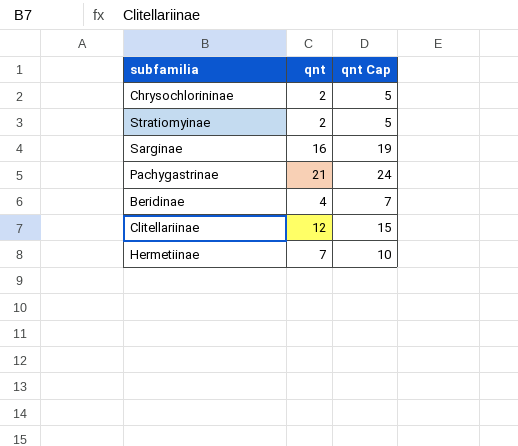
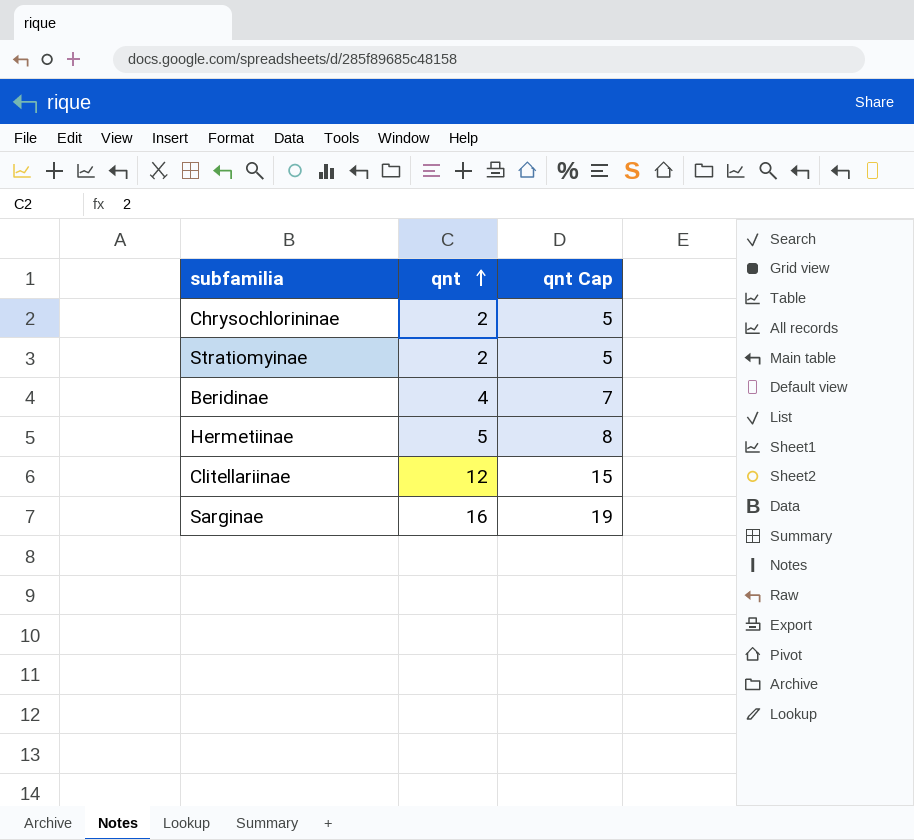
row order: none -> qnt ascending
row Pachygastrinae: 21 | 24 -> none
Hermetiinae | qnt: 7 -> 5
Hermetiinae | qnt Cap: 10 -> 8

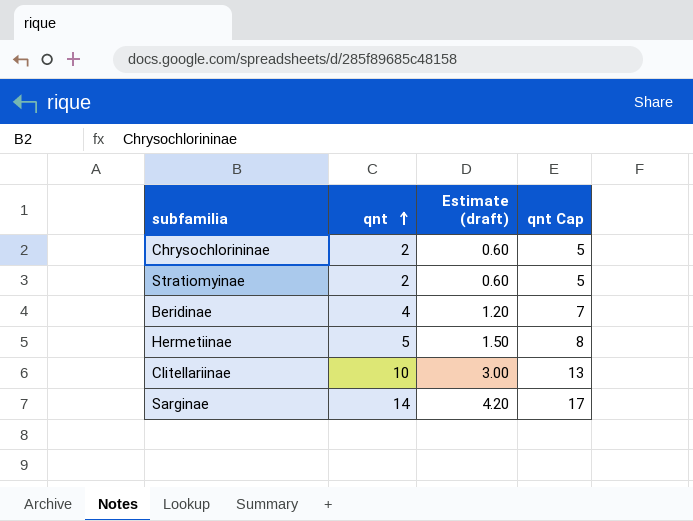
column Estimate (draft) | formula: none -> [qnt] * 0.3
Clitellariinae | qnt: 12 -> 10
Clitellariinae | qnt Cap: 15 -> 13
Sarginae | qnt: 16 -> 14
Sarginae | qnt Cap: 19 -> 17

